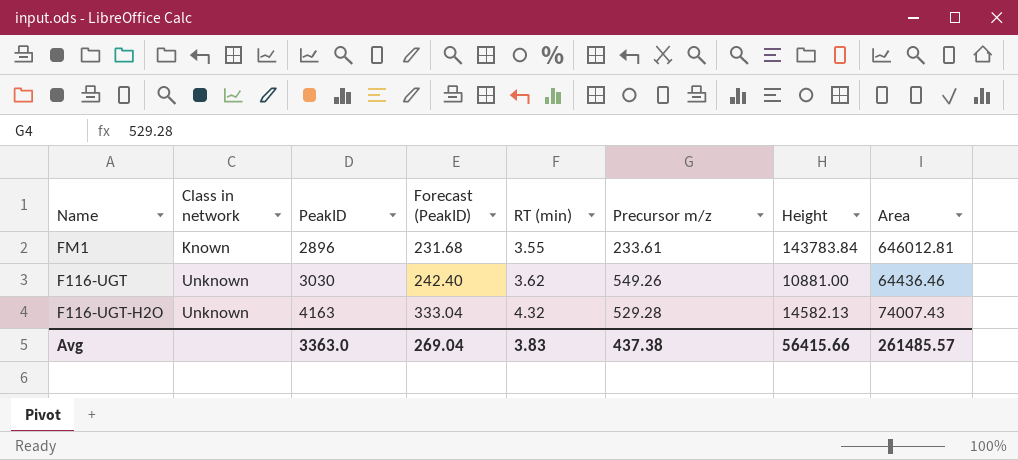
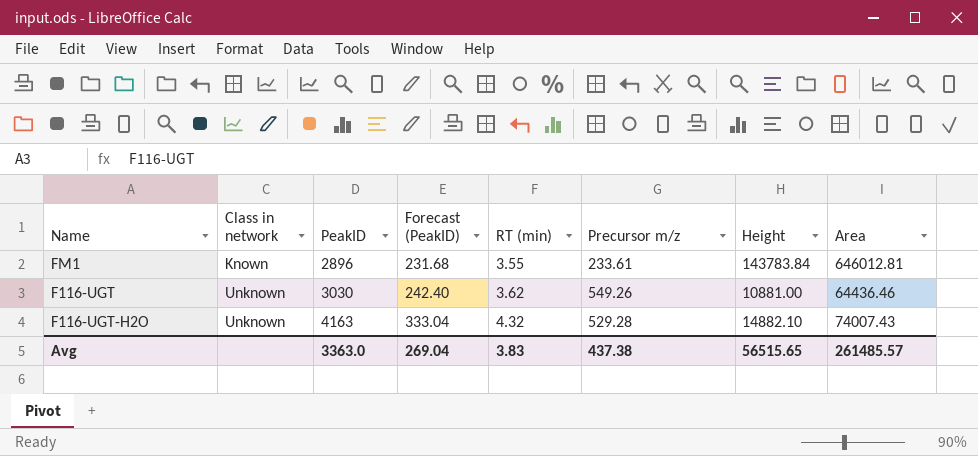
F116-UGT-H2O | Height: 14582.13 -> 14882.10
Avg | Height: 56415.66 -> 56515.65

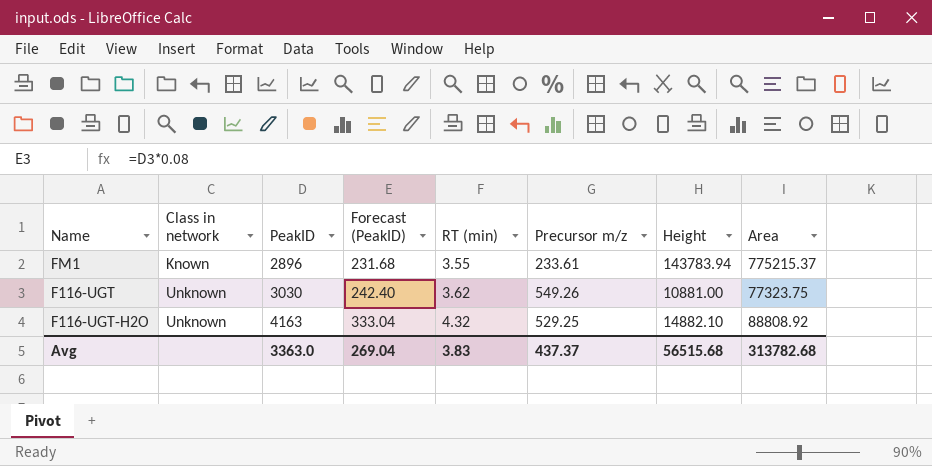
FM1 | Height: 143783.84 -> 143783.94
FM1 | Area: 646012.81 -> 775215.37
F116-UGT | Area: 64436.46 -> 77323.75
F116-UGT-H2O | Precursor m/z: 529.28 -> 529.25
F116-UGT-H2O | Area: 74007.43 -> 88808.92
Avg | Precursor m/z: 437.38 -> 437.37
Avg | Height: 56515.65 -> 56515.68
Avg | Area: 261485.57 -> 313782.68

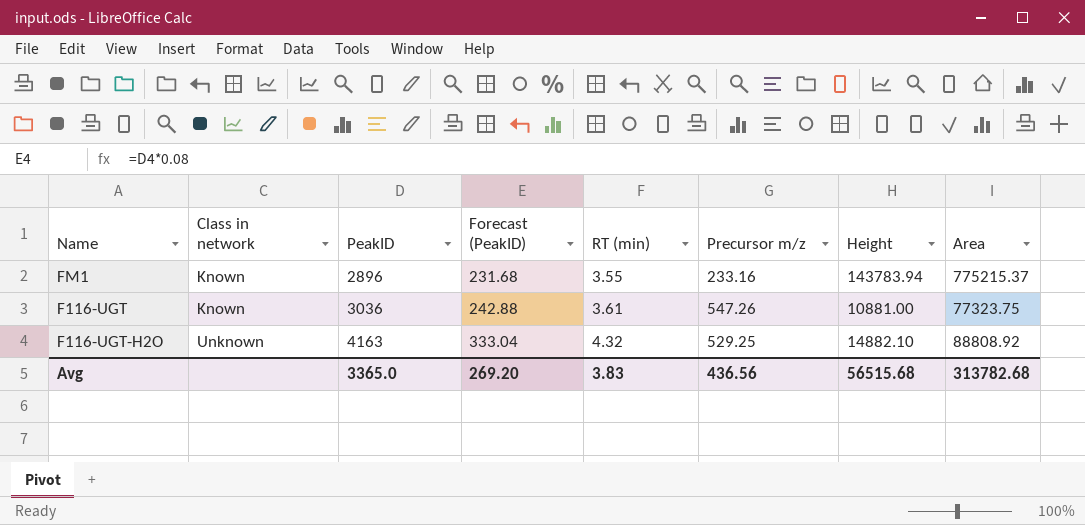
FM1 | Precursor m/z: 233.61 -> 233.16
F116-UGT | Class in network: Unknown -> Known
F116-UGT | PeakID: 3030 -> 3036
F116-UGT | Forecast (PeakID): 242.40 -> 242.88
F116-UGT | RT (min): 3.62 -> 3.61
F116-UGT | Precursor m/z: 549.26 -> 547.26
Avg | PeakID: 3363.0 -> 3365.0
Avg | Forecast (PeakID): 269.04 -> 269.20
Avg | Precursor m/z: 437.37 -> 436.56

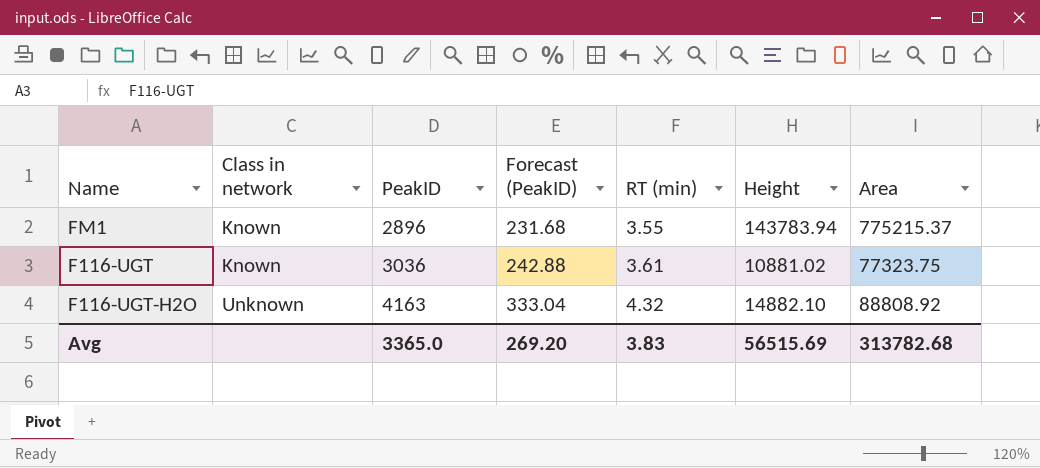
column Precursor m/z | position: 6 -> none
F116-UGT | Height: 10881.00 -> 10881.02
Avg | Height: 56515.68 -> 56515.69

